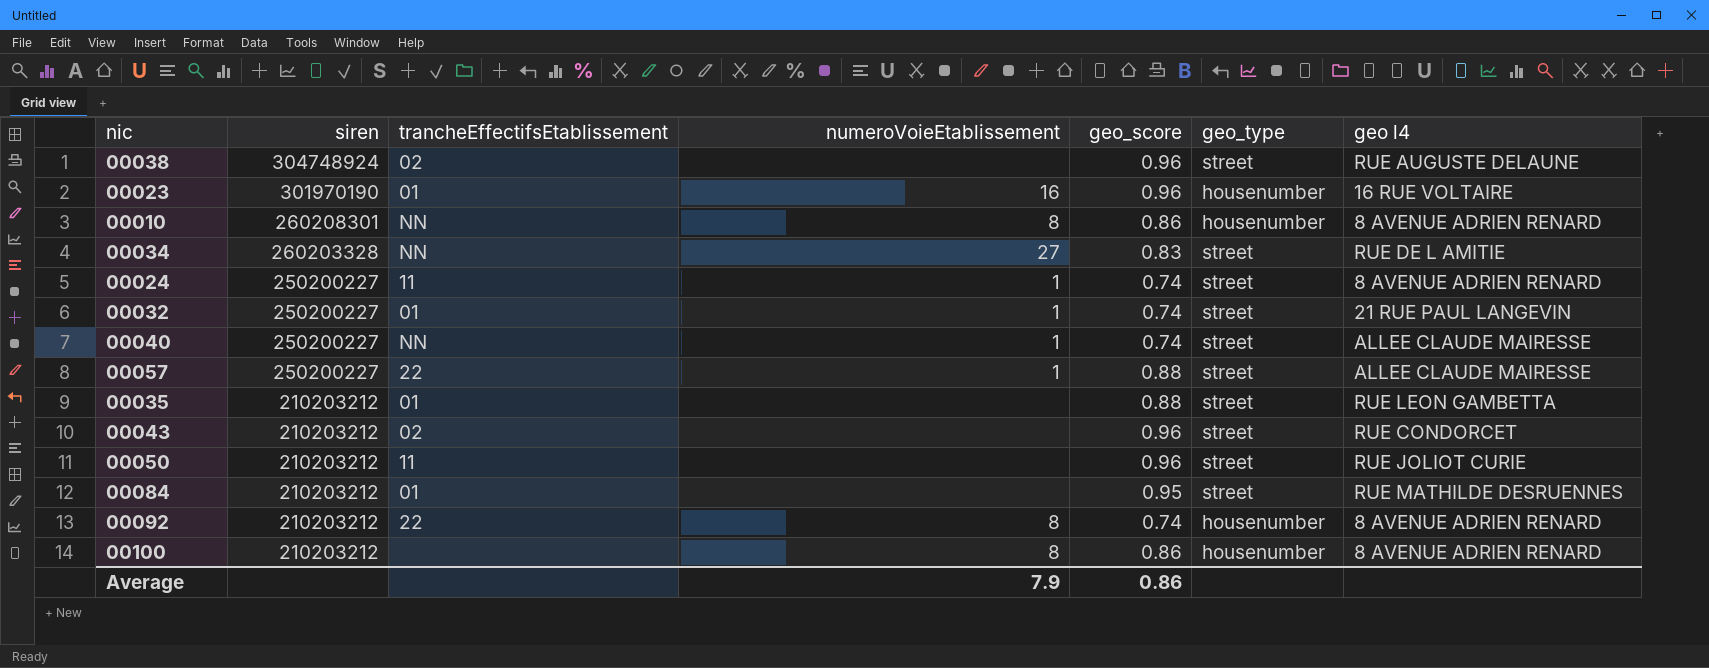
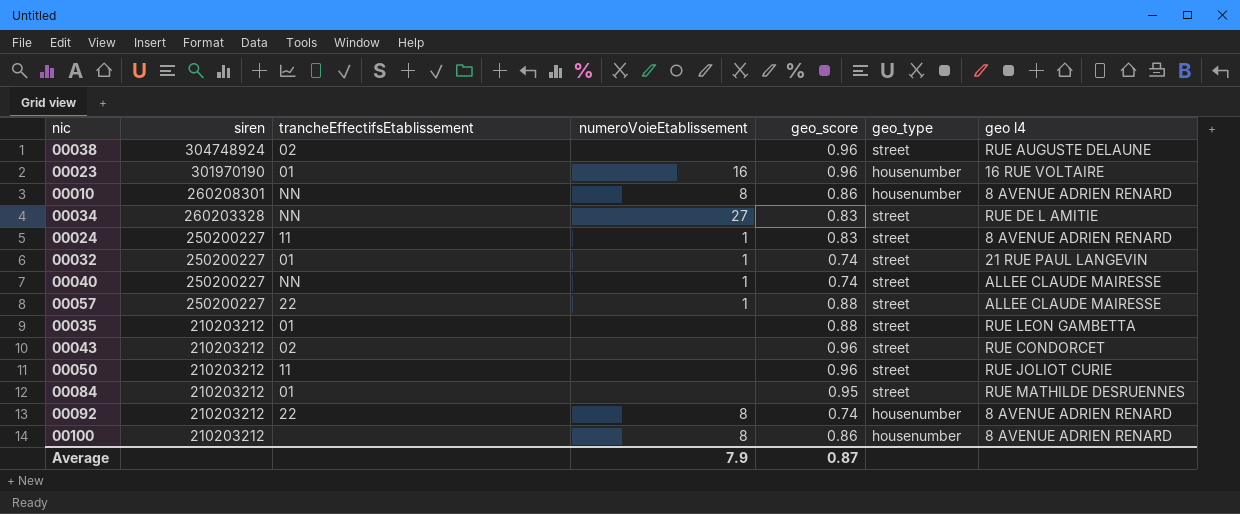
00024 | geo_score: 0.74 -> 0.83
Average | geo_score: 0.86 -> 0.87

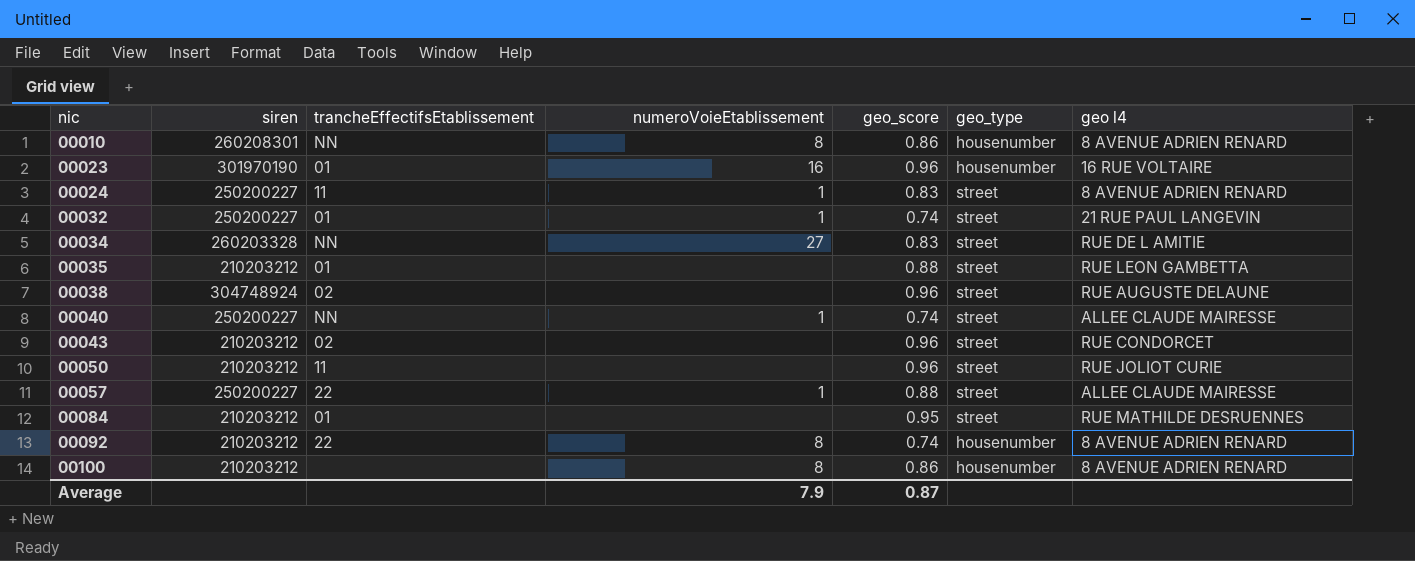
row order: siren descending -> nic ascending

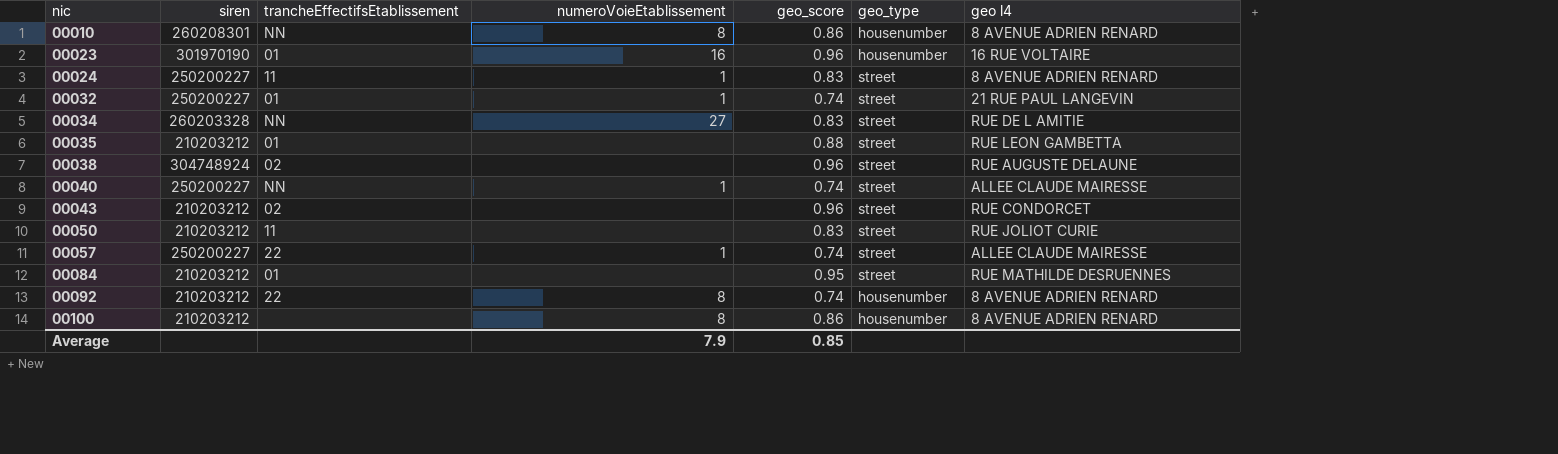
00050 | geo_score: 0.96 -> 0.83
00057 | geo_score: 0.88 -> 0.74
Average | geo_score: 0.87 -> 0.85

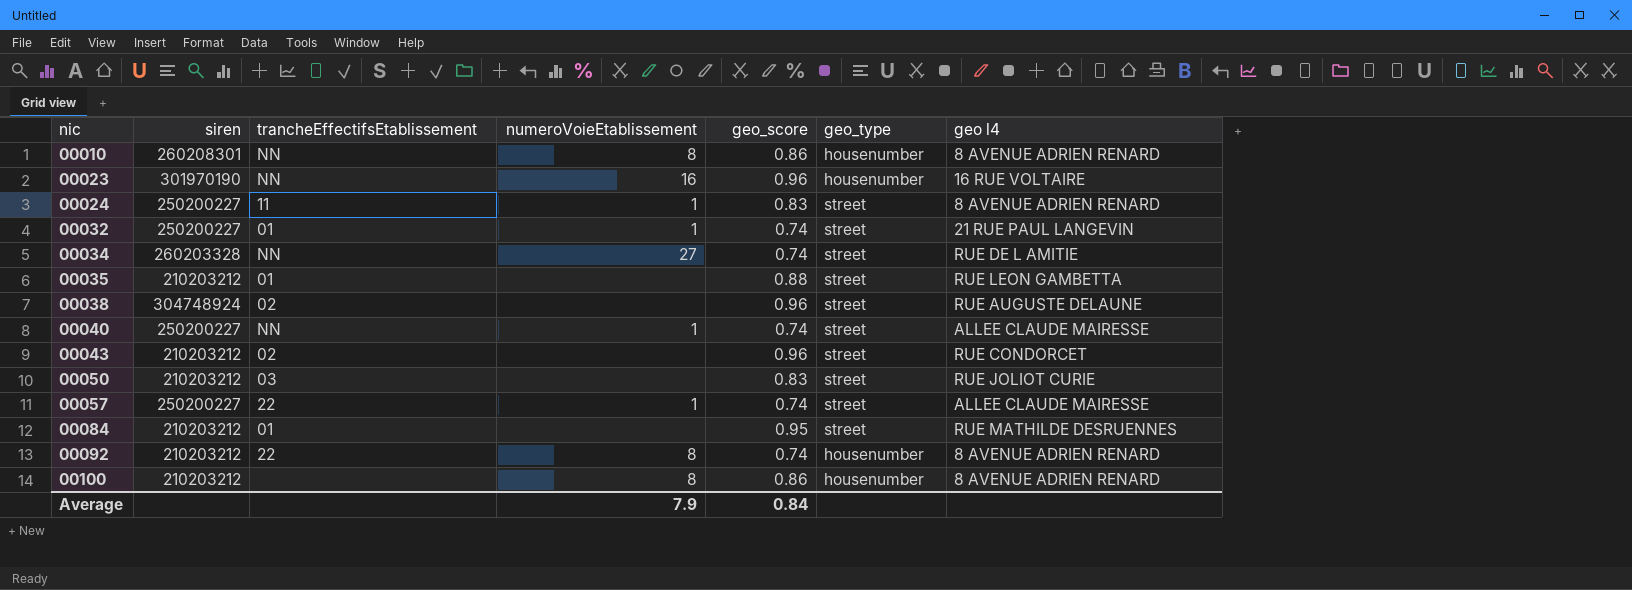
00023 | trancheEffectifsEtablissement: 01 -> NN
00034 | geo_score: 0.83 -> 0.74
00050 | trancheEffectifsEtablissement: 11 -> 03
Average | geo_score: 0.85 -> 0.84

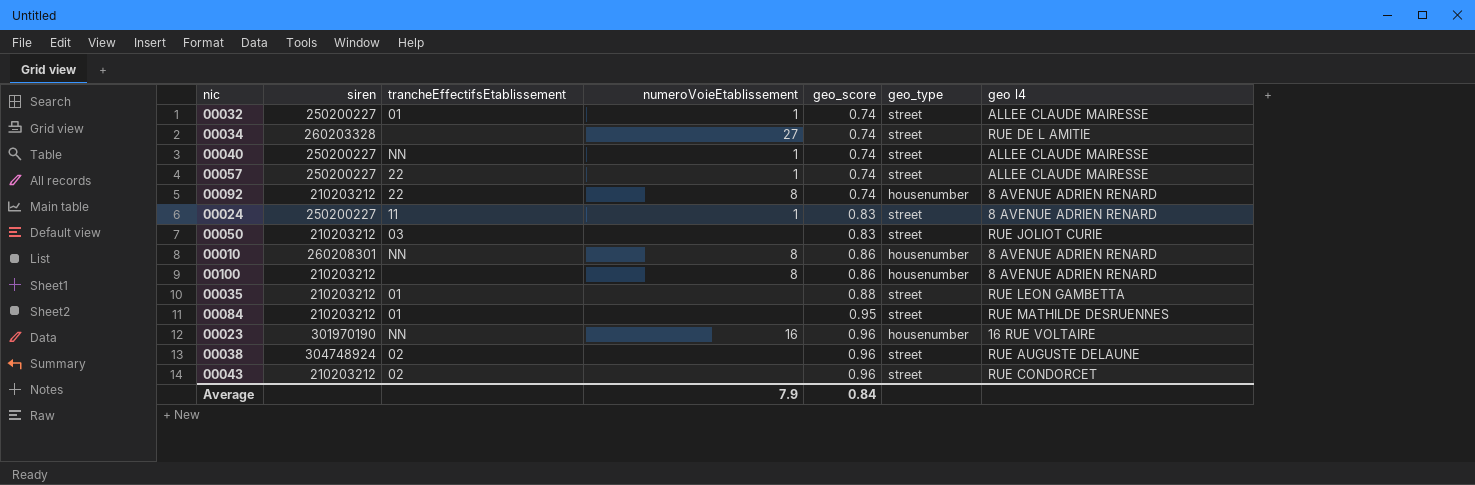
row order: nic ascending -> geo_score ascending
00032 | geo l4: 21 RUE PAUL LANGEVIN -> ALLEE CLAUDE MAIRESSE
00034 | trancheEffectifsEtablissement: NN -> none

